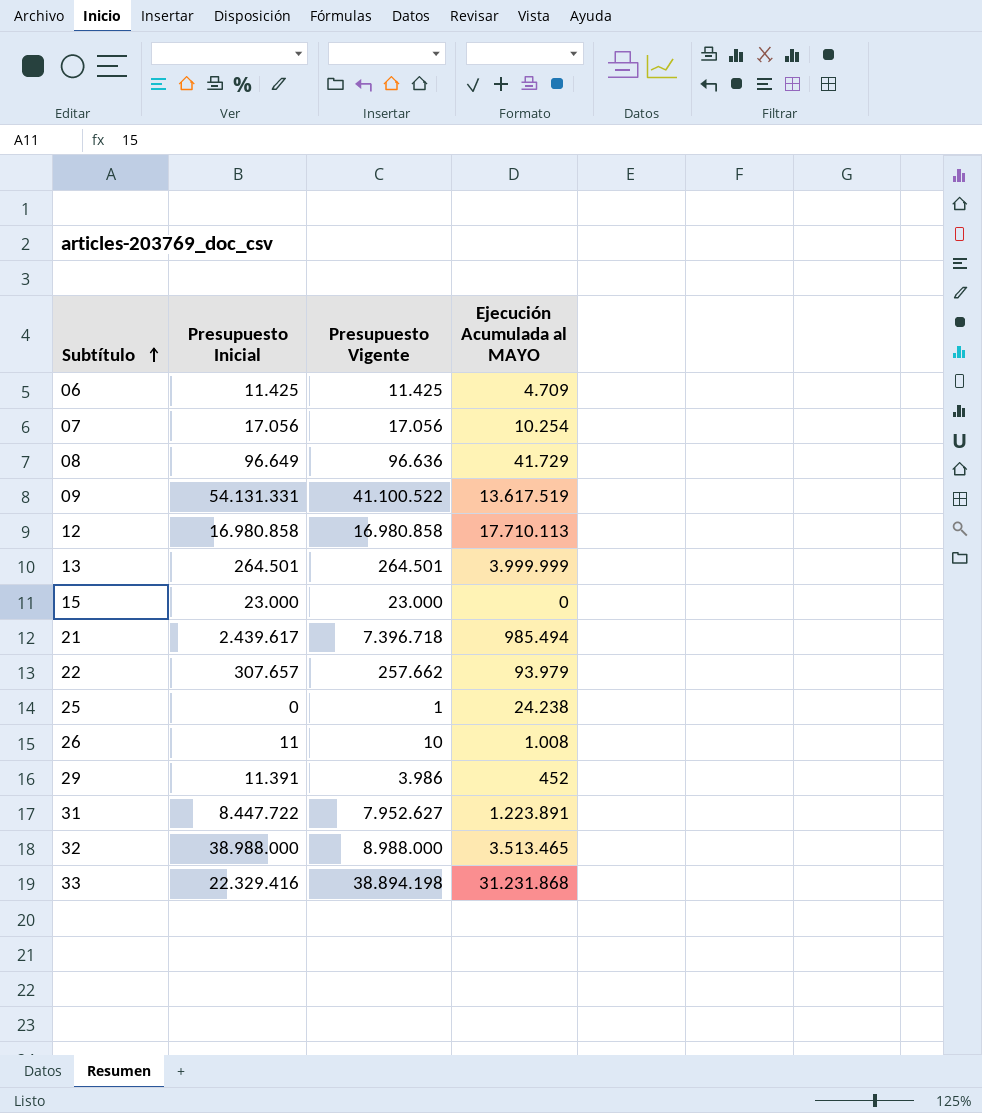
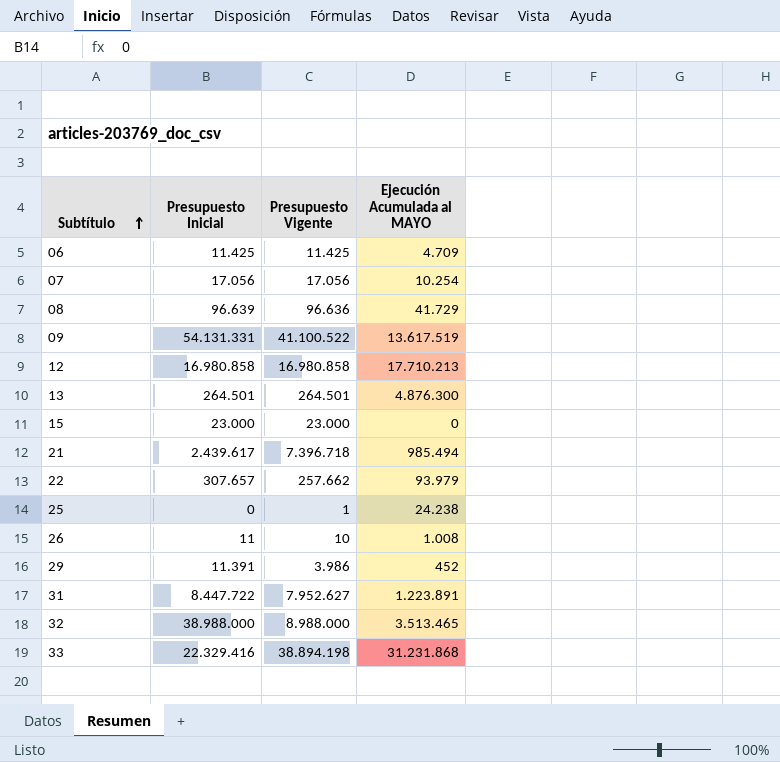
08 | Presupuesto Inicial: 96.649 -> 96.639
12 | Ejecución Acumulada al MAYO: 17.710.113 -> 17.710.213
13 | Ejecución Acumulada al MAYO: 3.999.999 -> 4.876.300

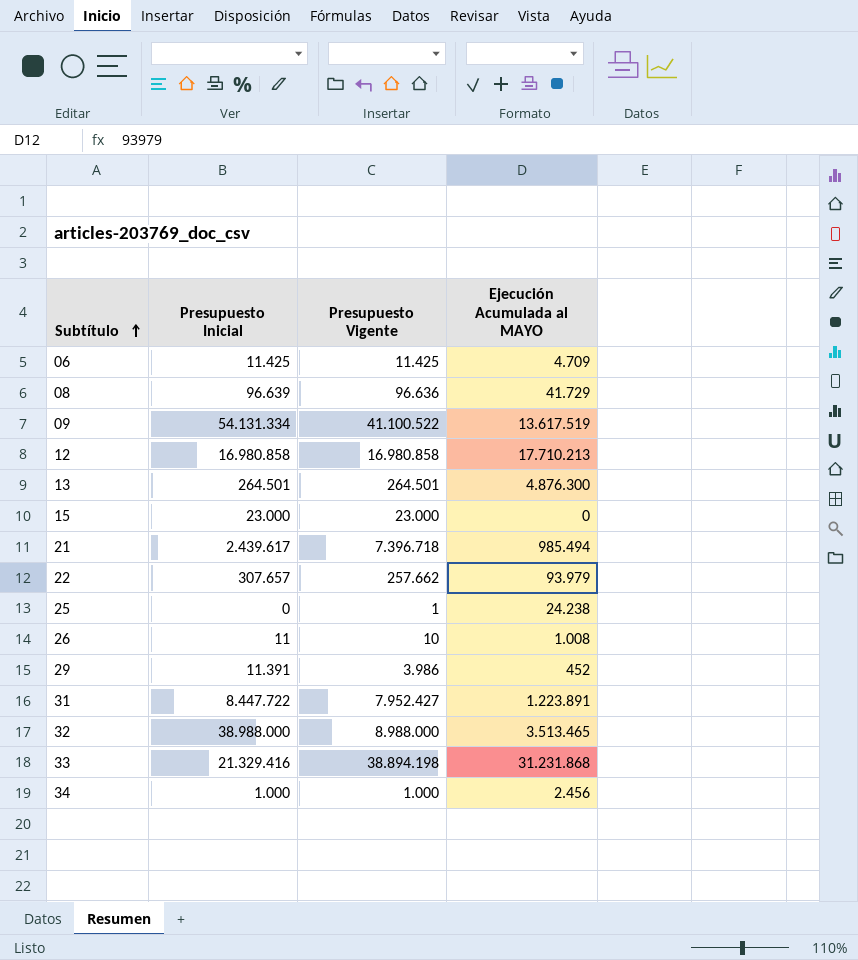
row 07: 17.056 | 17.056 | 10.254 -> none
09 | Presupuesto Inicial: 54.131.331 -> 54.131.334
31 | Presupuesto Vigente: 7.952.627 -> 7.952.427
33 | Presupuesto Inicial: 22.329.416 -> 21.329.416
row 34: none -> 1.000 | 1.000 | 2.456

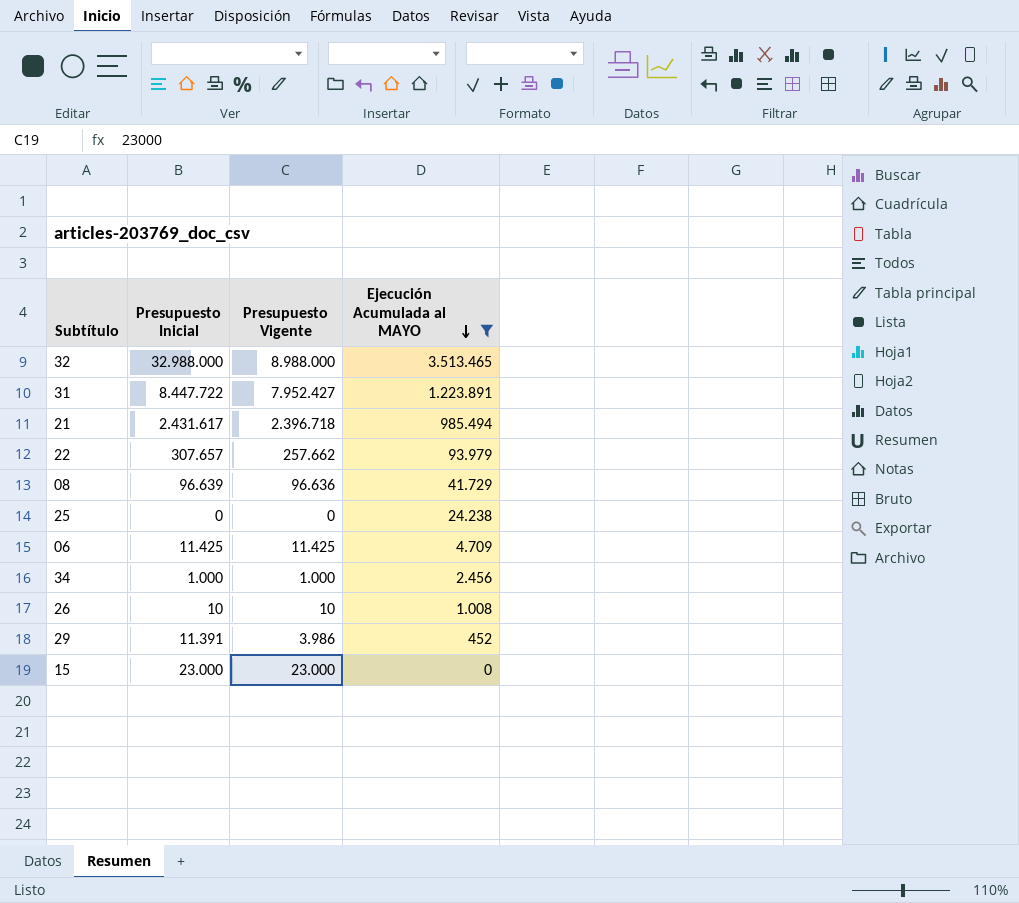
filter: none -> Ejecución Acumulada al MAYO <= 3.513.465
row order: Subtítulo ascending -> Ejecución Acumulada al MAYO descending
32 | Presupuesto Inicial: 38.988.000 -> 32.988.000
21 | Presupuesto Inicial: 2.439.617 -> 2.431.617
21 | Presupuesto Vigente: 7.396.718 -> 2.396.718
25 | Presupuesto Vigente: 1 -> 0
26 | Presupuesto Inicial: 11 -> 10

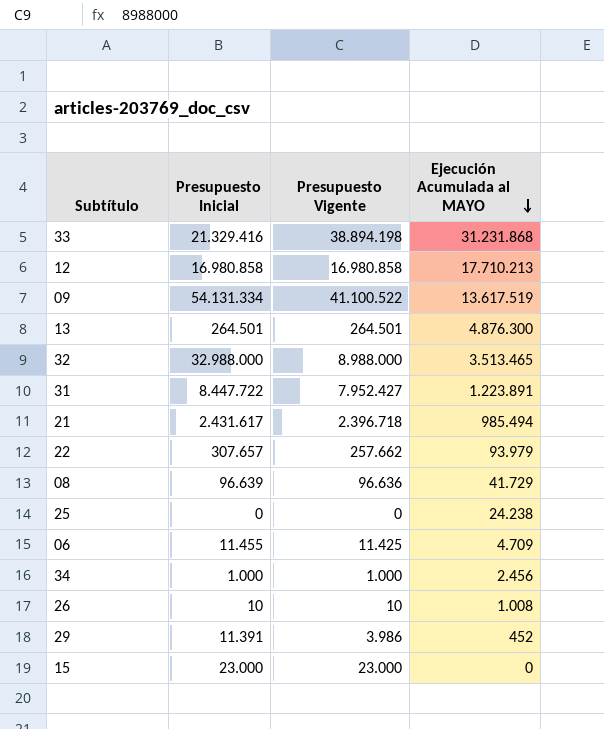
filter: Ejecución Acumulada al MAYO <= 3.513.465 -> none
06 | Presupuesto Inicial: 11.425 -> 11.455

